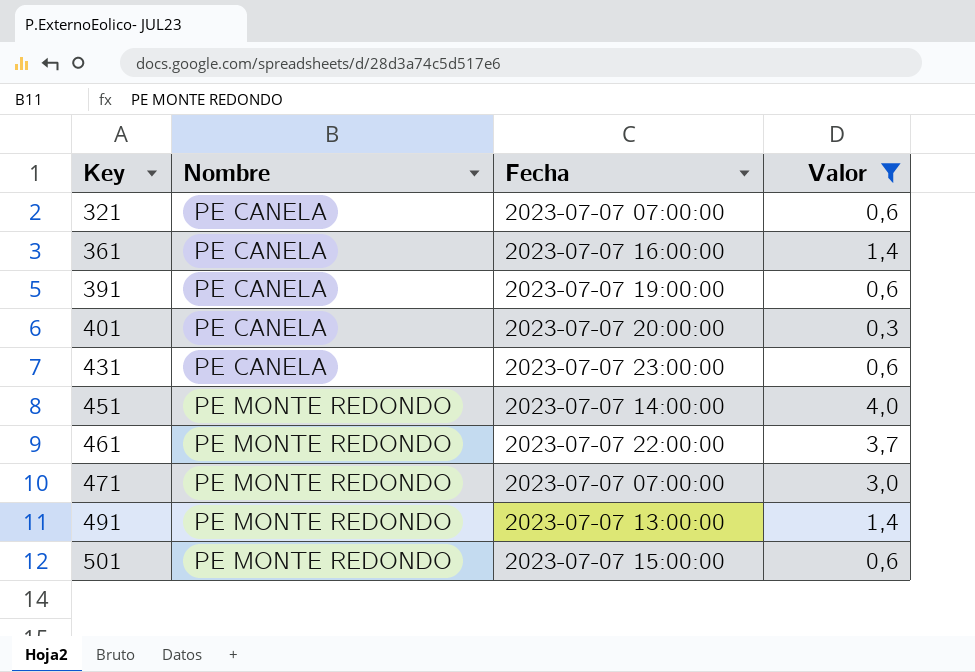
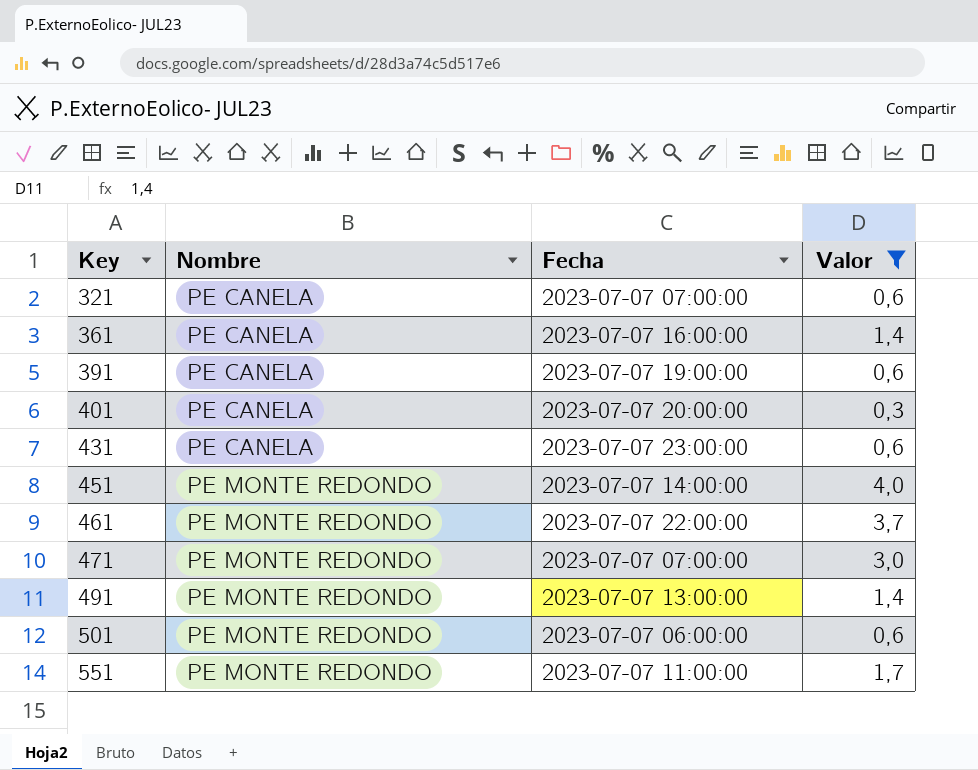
501 | Fecha: 2023-07-07 15:00:00 -> 2023-07-07 06:00:00
row 551: none -> PE MONTE REDONDO | 2023-07-07 11:00:00 | 1,7

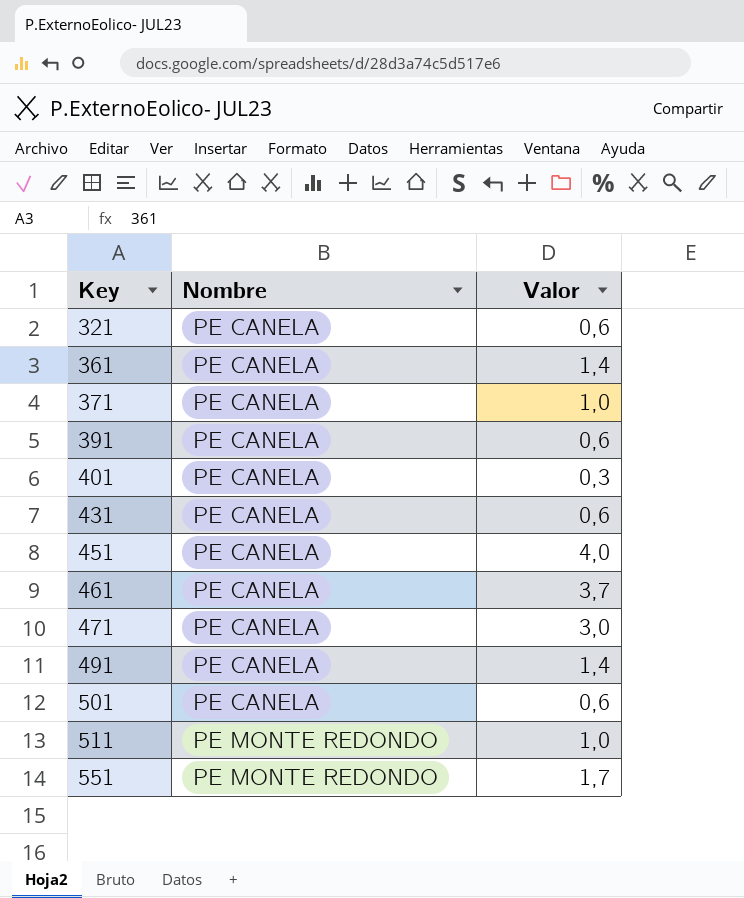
filter: Valor != 1,0 -> none
column Fecha | position: 3 -> none
451 | Nombre: PE MONTE REDONDO -> PE CANELA
461 | Nombre: PE MONTE REDONDO -> PE CANELA
471 | Nombre: PE MONTE REDONDO -> PE CANELA
491 | Nombre: PE MONTE REDONDO -> PE CANELA
501 | Nombre: PE MONTE REDONDO -> PE CANELA

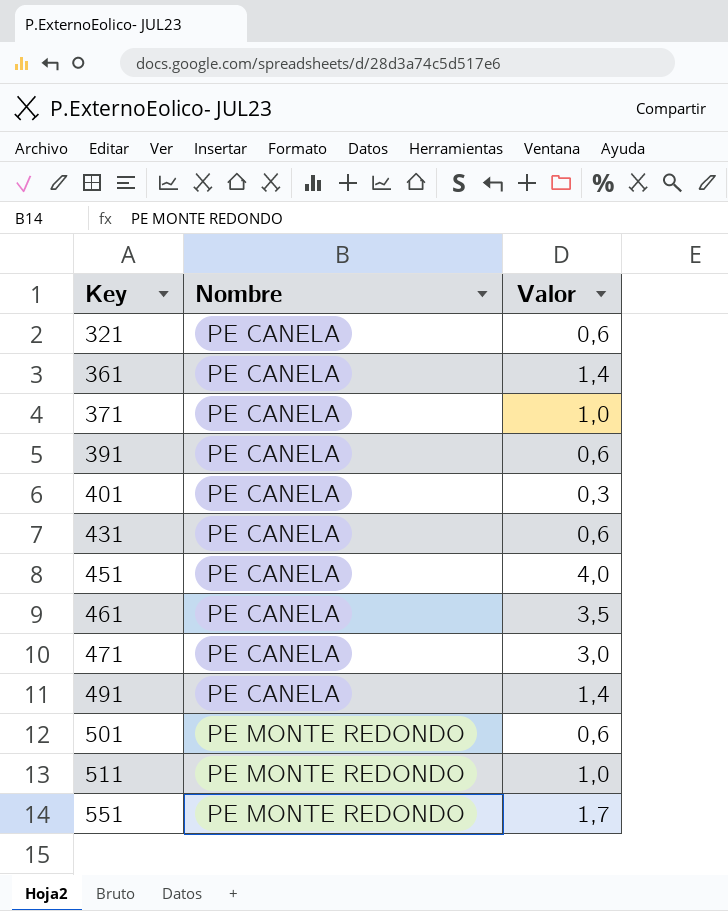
461 | Valor: 3,7 -> 3,5
501 | Nombre: PE CANELA -> PE MONTE REDONDO

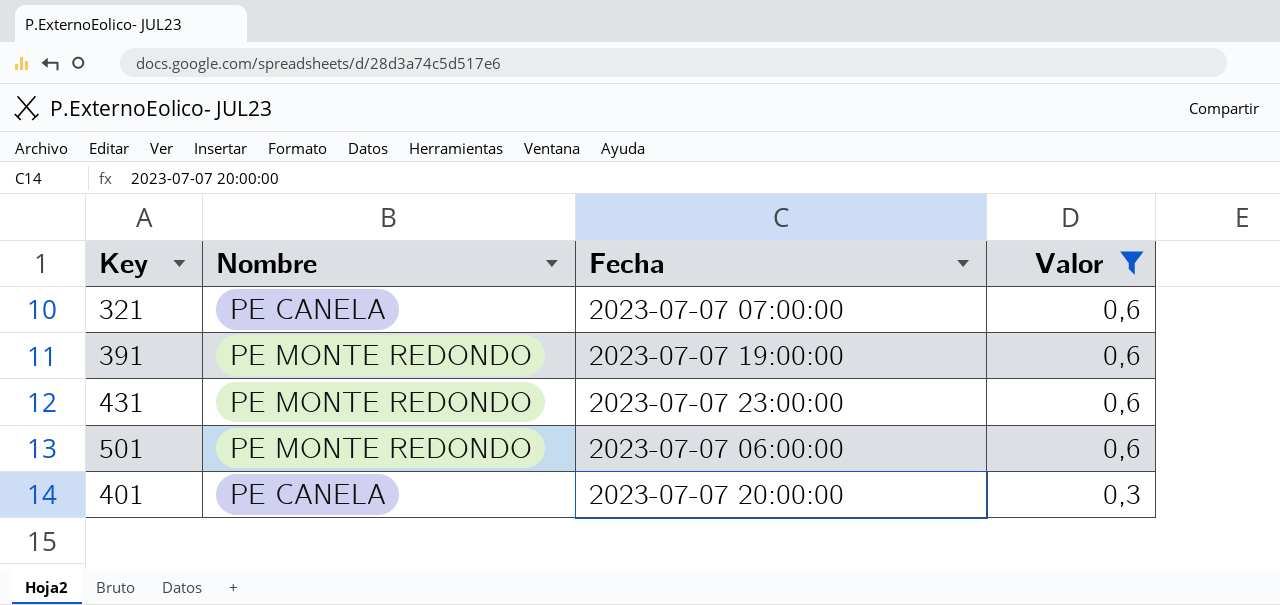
filter: none -> Valor <= 0,6
row order: Key ascending -> Valor descending
column Fecha | position: none -> 3
391 | Nombre: PE CANELA -> PE MONTE REDONDO
431 | Nombre: PE CANELA -> PE MONTE REDONDO

